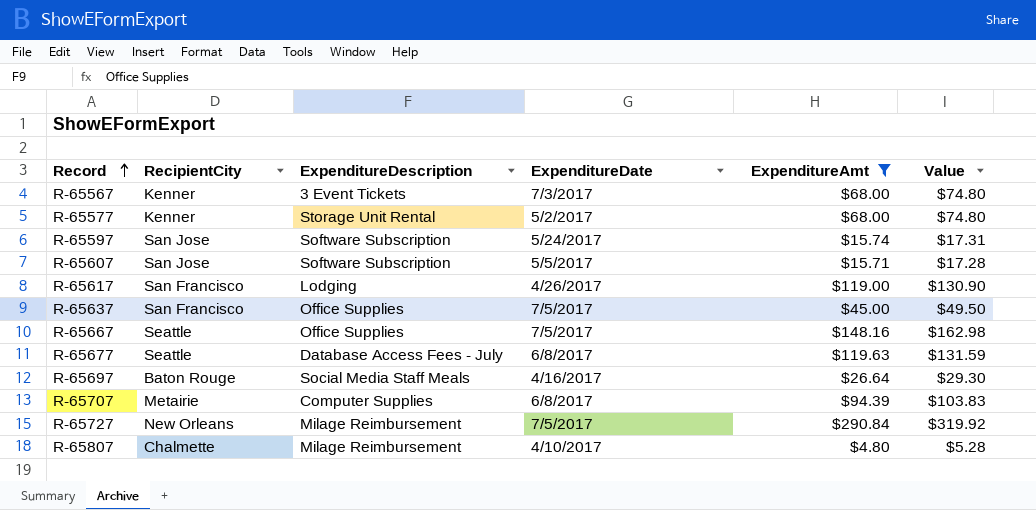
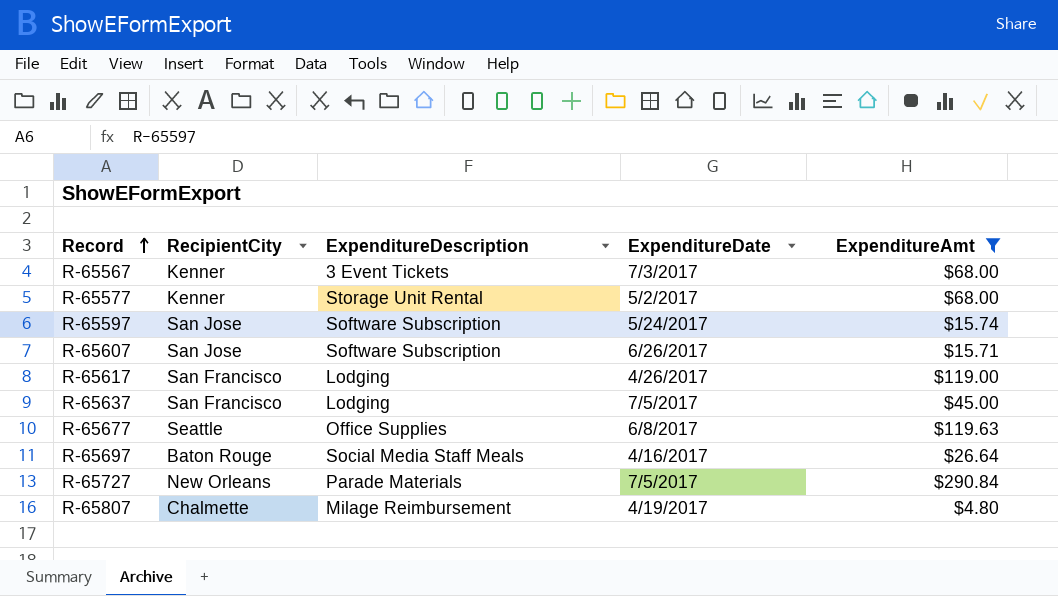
column Value | formula: [ExpenditureAmt] * 1.1 -> none
row R-65667: Seattle | Office Supplies | 7/5/2017 | $148.16 | $162.98 -> none
row R-65707: Metairie | Computer Supplies | 6/8/2017 | $94.39 | $103.83 -> none
R-65607 | ExpenditureDate: 5/5/2017 -> 6/26/2017
R-65637 | ExpenditureDescription: Office Supplies -> Lodging
R-65677 | ExpenditureDescription: Database Access Fees - July -> Office Supplies
R-65727 | ExpenditureDescription: Milage Reimbursement -> Parade Materials
R-65807 | ExpenditureDate: 4/10/2017 -> 4/19/2017

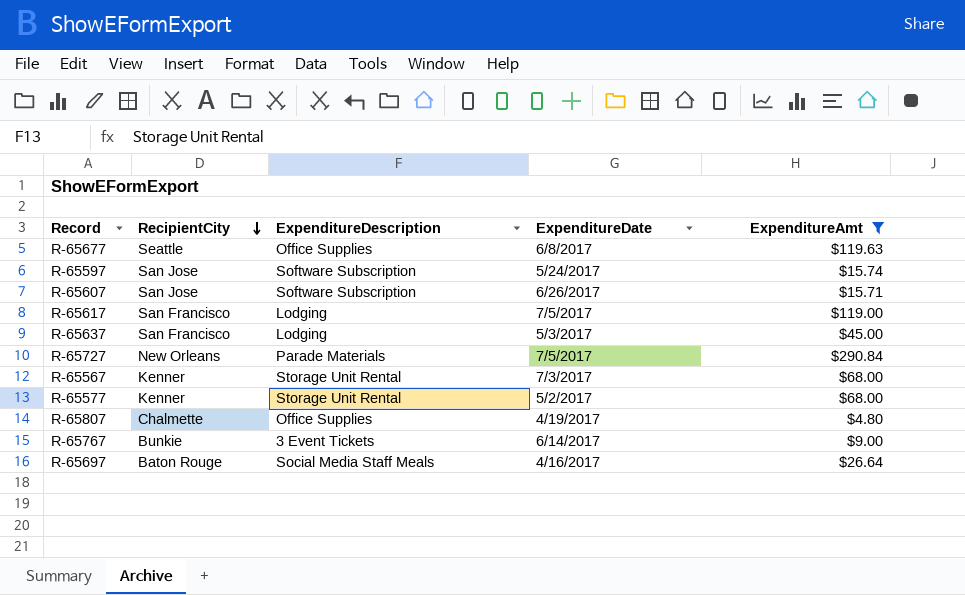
row order: Record ascending -> RecipientCity descending
R-65617 | ExpenditureDate: 4/26/2017 -> 7/5/2017
R-65637 | ExpenditureDate: 7/5/2017 -> 5/3/2017
R-65567 | ExpenditureDescription: 3 Event Tickets -> Storage Unit Rental
R-65807 | ExpenditureDescription: Milage Reimbursement -> Office Supplies
row R-65767: none -> Bunkie | 3 Event Tickets | 6/14/2017 | $9.00

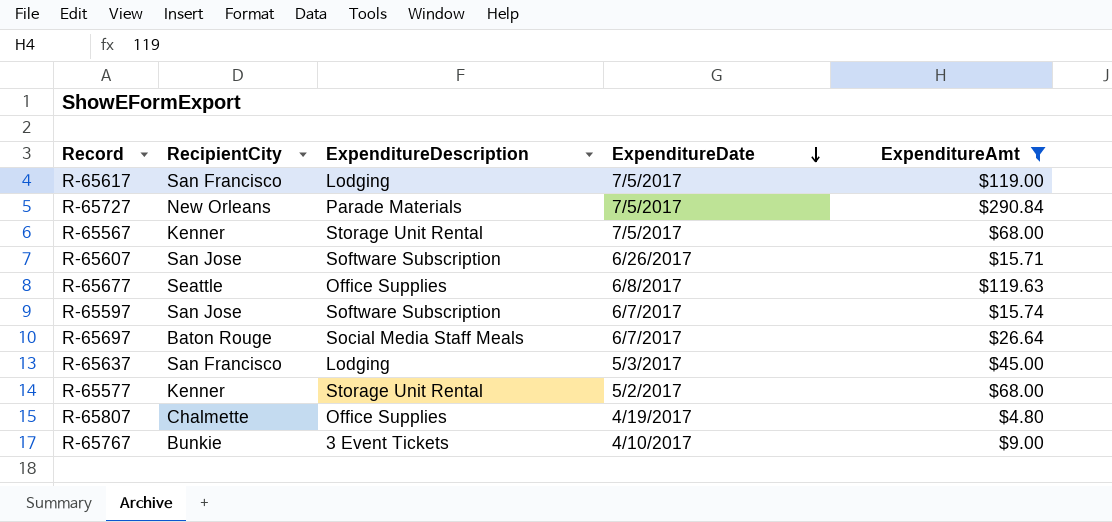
row order: RecipientCity descending -> ExpenditureDate descending
R-65567 | ExpenditureDate: 7/3/2017 -> 7/5/2017
R-65597 | ExpenditureDate: 5/24/2017 -> 6/7/2017
R-65697 | ExpenditureDate: 4/16/2017 -> 6/7/2017
R-65767 | ExpenditureDate: 6/14/2017 -> 4/10/2017

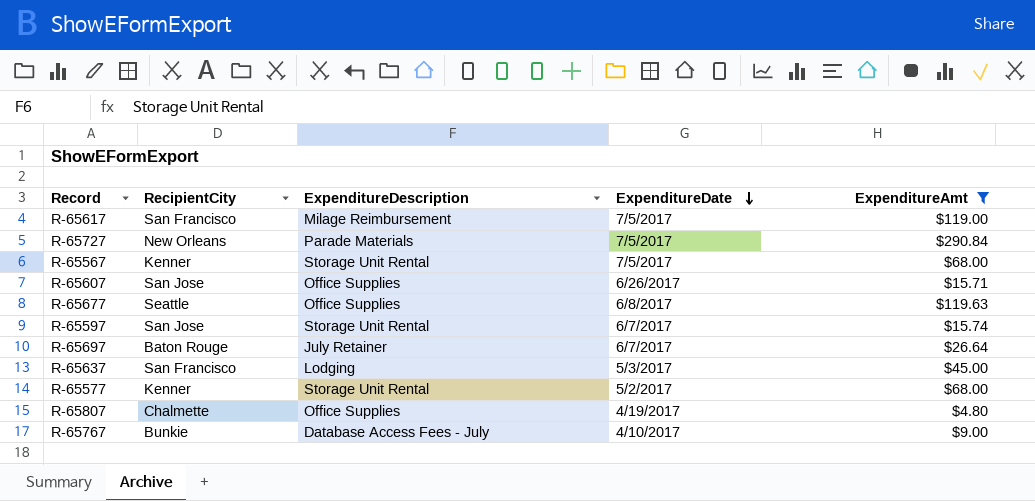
R-65617 | ExpenditureDescription: Lodging -> Milage Reimbursement
R-65607 | ExpenditureDescription: Software Subscription -> Office Supplies
R-65597 | ExpenditureDescription: Software Subscription -> Storage Unit Rental
R-65697 | ExpenditureDescription: Social Media Staff Meals -> July Retainer
R-65767 | ExpenditureDescription: 3 Event Tickets -> Database Access Fees - July

